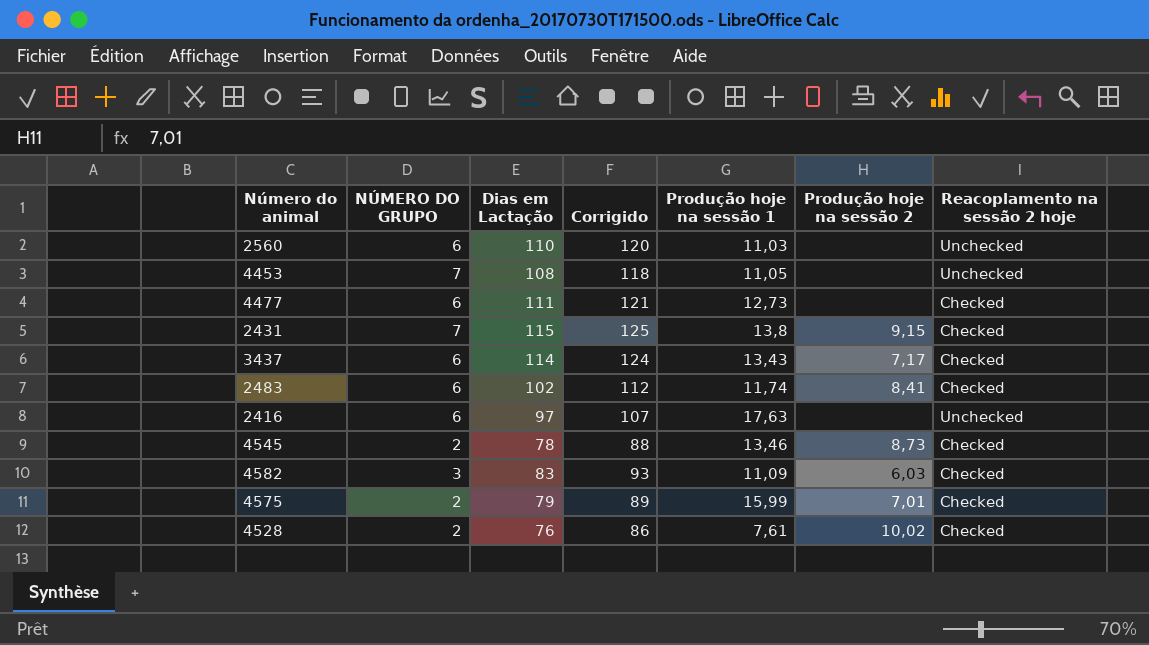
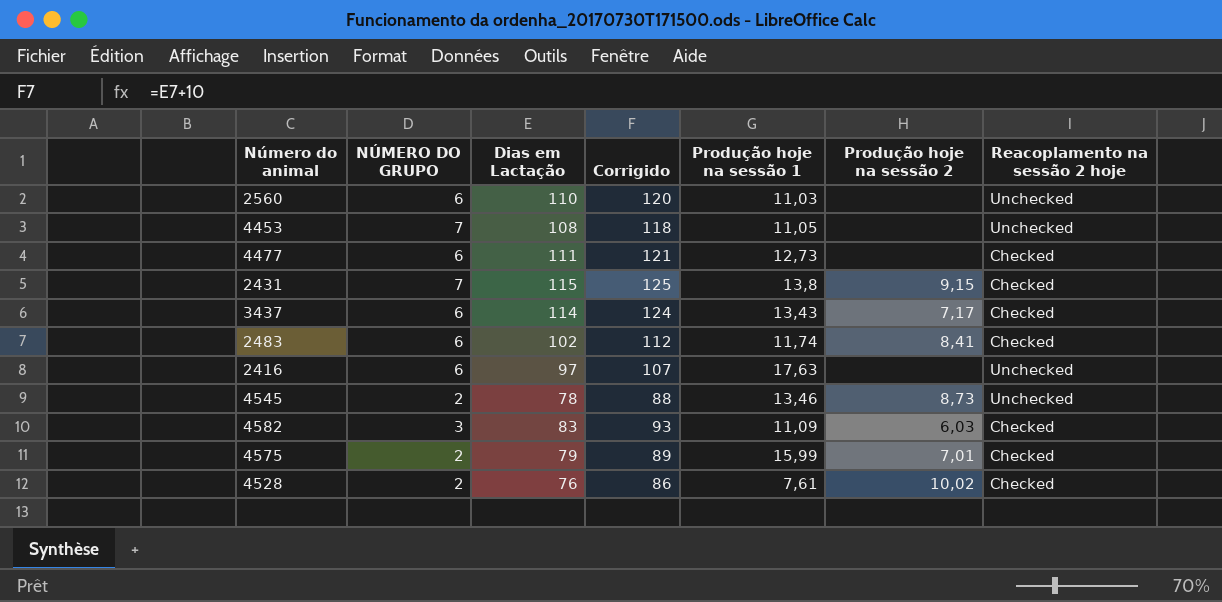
4545 | Reacoplamento na sessão 2 hoje: Checked -> Unchecked

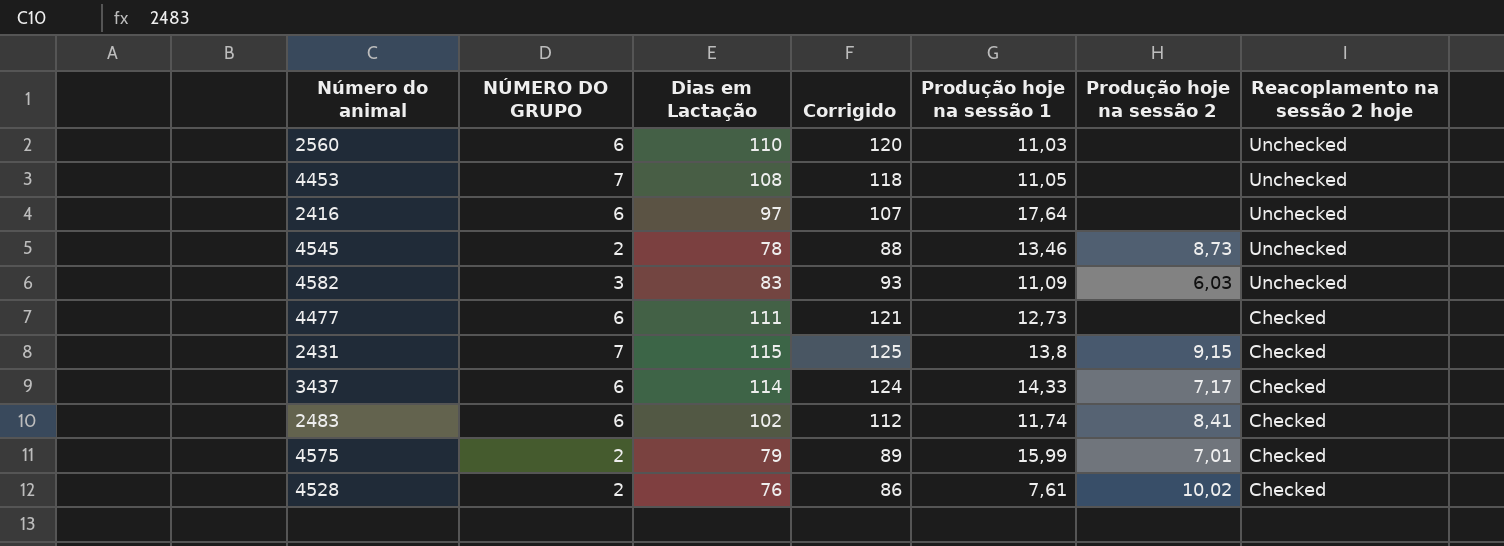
row order: none -> Reacoplamento na sessão 2 hoje descending
2416 | Produção hoje na sessão 1: 17,63 -> 17,64
4582 | Reacoplamento na sessão 2 hoje: Checked -> Unchecked
3437 | Produção hoje na sessão 1: 13,43 -> 14,33

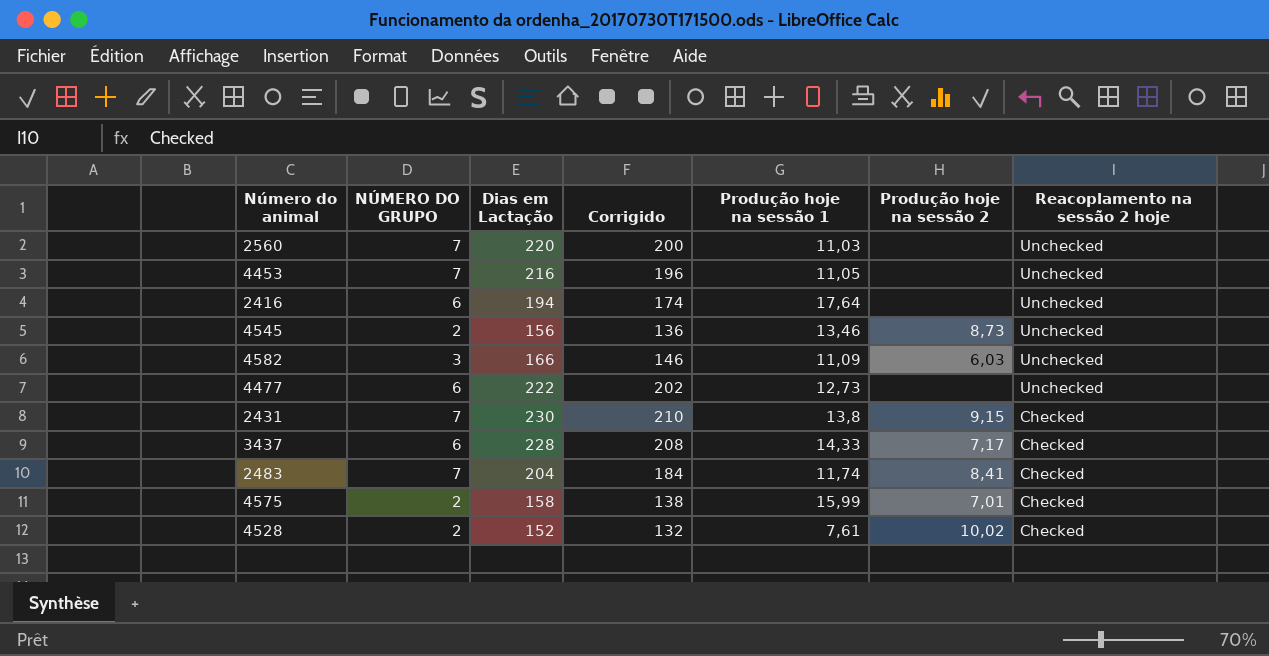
column Corrigido | formula: [Dias em Lactação] + 10 -> [Dias em Lactação] - 20
2560 | NÚMERO DO GRUPO: 6 -> 7
2560 | Dias em Lactação: 110 -> 220
4453 | Dias em Lactação: 108 -> 216
2416 | Dias em Lactação: 97 -> 194
4545 | Dias em Lactação: 78 -> 156
4582 | Dias em Lactação: 83 -> 166
4477 | Dias em Lactação: 111 -> 222
4477 | Reacoplamento na sessão 2 hoje: Checked -> Unchecked
2431 | Dias em Lactação: 115 -> 230
3437 | Dias em Lactação: 114 -> 228
2483 | NÚMERO DO GRUPO: 6 -> 7
2483 | Dias em Lactação: 102 -> 204
4575 | Dias em Lactação: 79 -> 158
4528 | Dias em Lactação: 76 -> 152

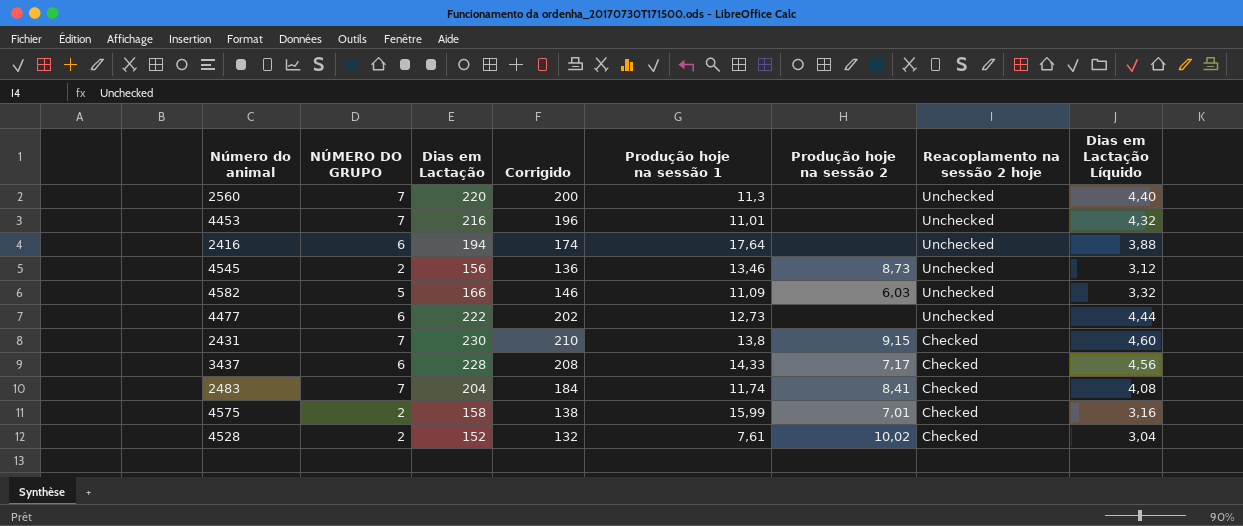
column Dias em Lactação Líquido | formula: none -> [Dias em Lactação] * 0,02
2560 | Produção hoje na sessão 1: 11,03 -> 11,3
4453 | Produção hoje na sessão 1: 11,05 -> 11,01
4582 | NÚMERO DO GRUPO: 3 -> 5

